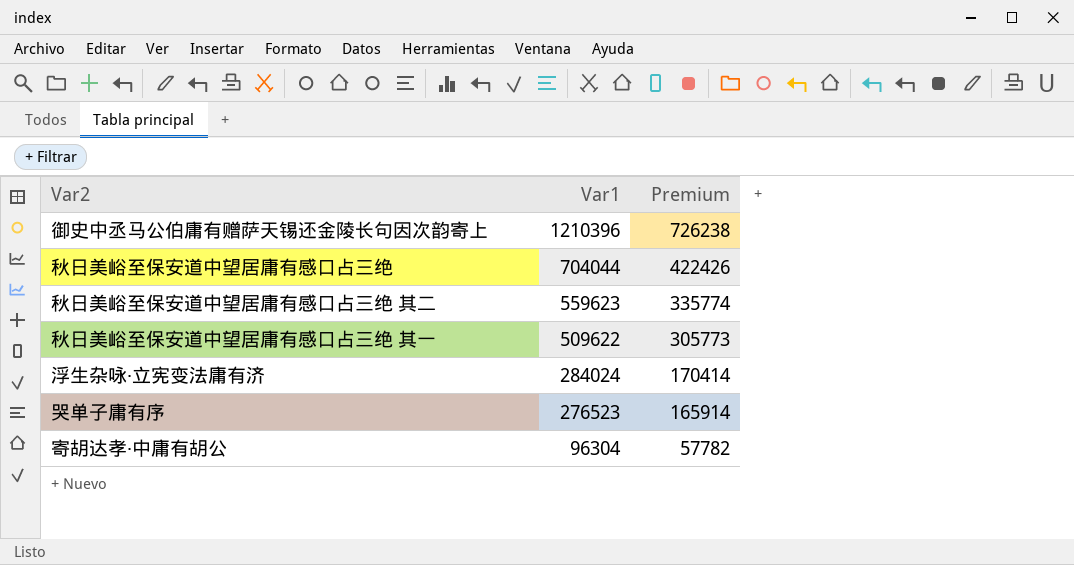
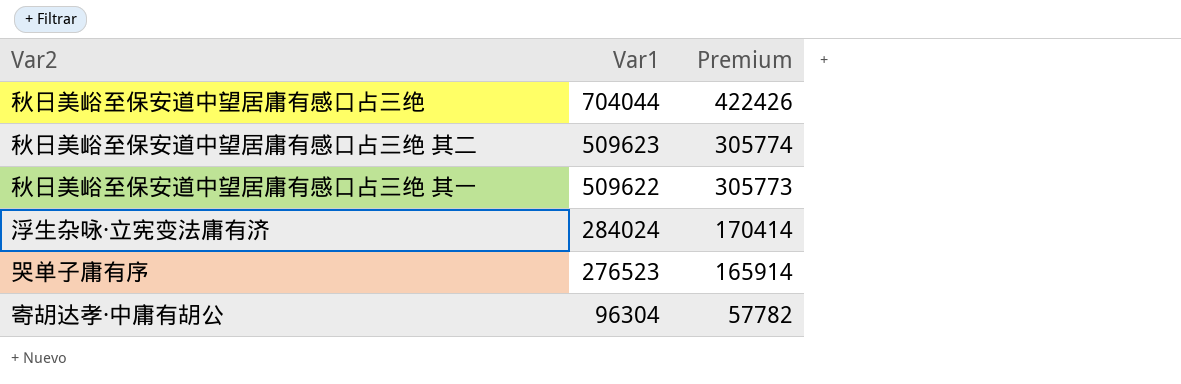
row 御史中丞马公伯庸有赠萨天锡还金陵长句因次韵寄上: 1210396 | 726238 -> none
秋日美峪至保安道中望居庸有感口占三绝 其二 | Var1: 559623 -> 509623
秋日美峪至保安道中望居庸有感口占三绝 其二 | Premium: 335774 -> 305774

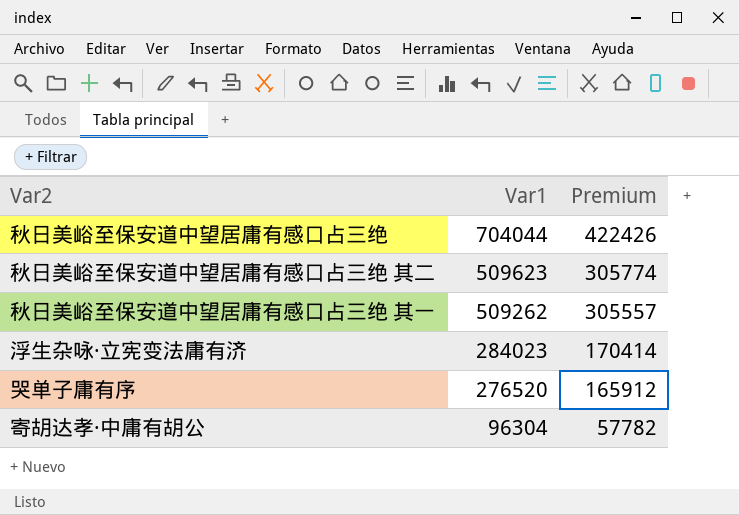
秋日美峪至保安道中望居庸有感口占三绝 其一 | Var1: 509622 -> 509262
秋日美峪至保安道中望居庸有感口占三绝 其一 | Premium: 305773 -> 305557
浮生杂咏·立宪变法庸有济 | Var1: 284024 -> 284023
哭单子庸有序 | Var1: 276523 -> 276520
哭单子庸有序 | Premium: 165914 -> 165912

